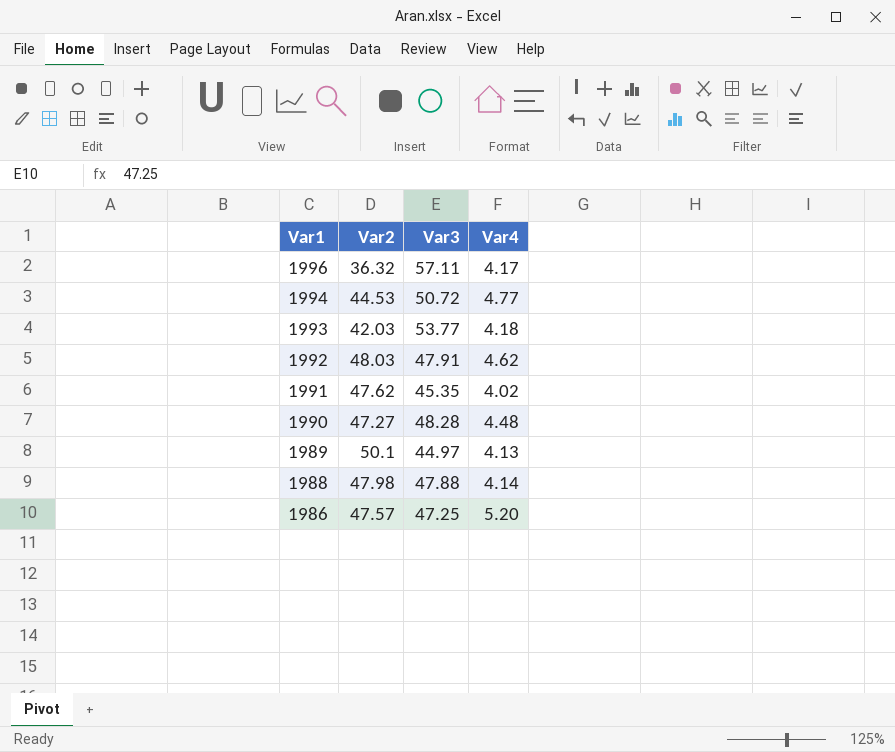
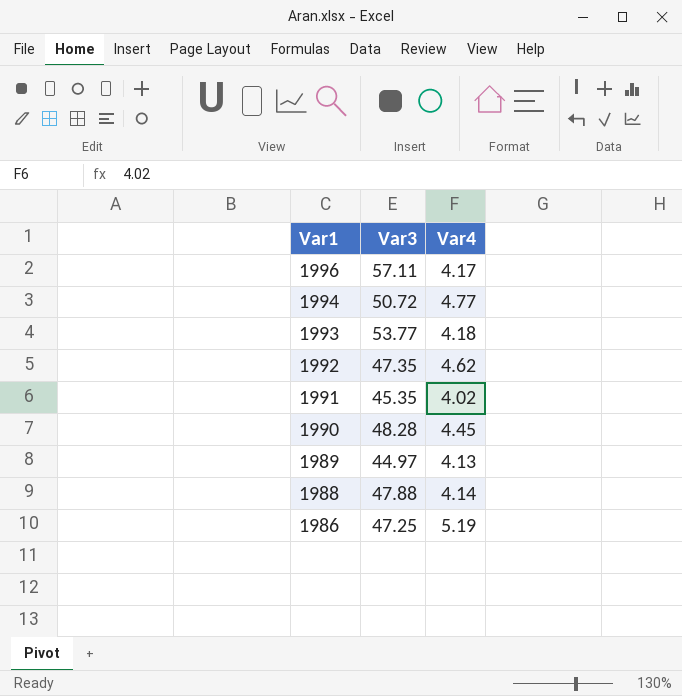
column Var2 | position: 2 -> none
1992 | Var3: 47.91 -> 47.35
1990 | Var4: 4.48 -> 4.45
1986 | Var4: 5.20 -> 5.19

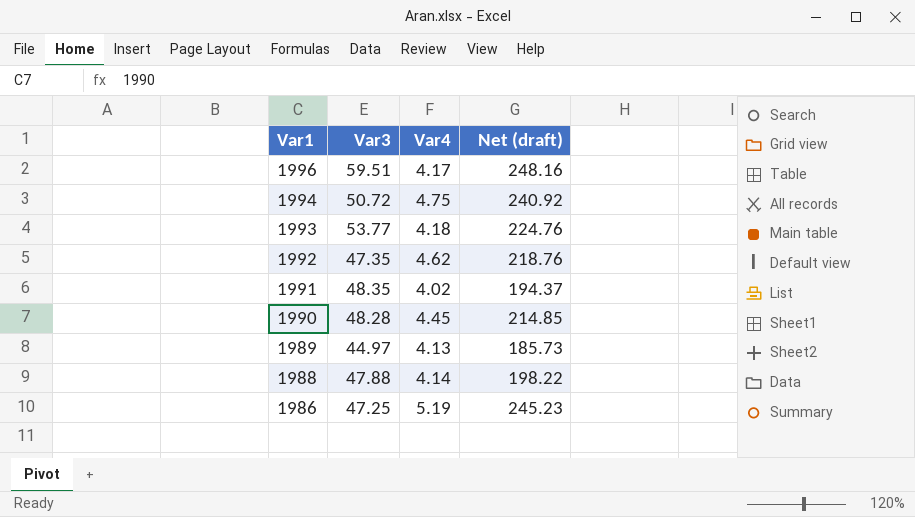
column Net (draft) | formula: none -> [Var3] * [Var4]
1996 | Var3: 57.11 -> 59.51
1994 | Var4: 4.77 -> 4.75
1991 | Var3: 45.35 -> 48.35

